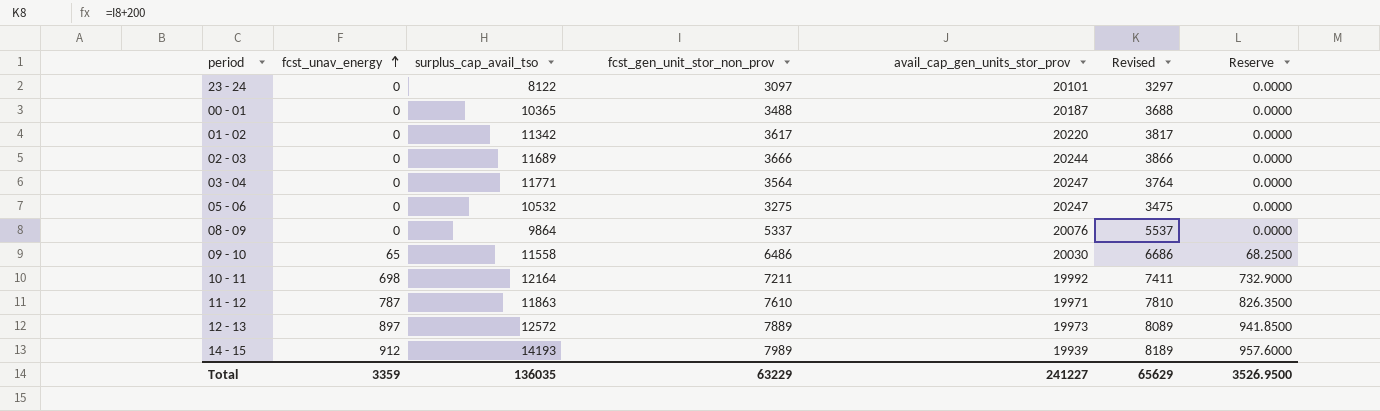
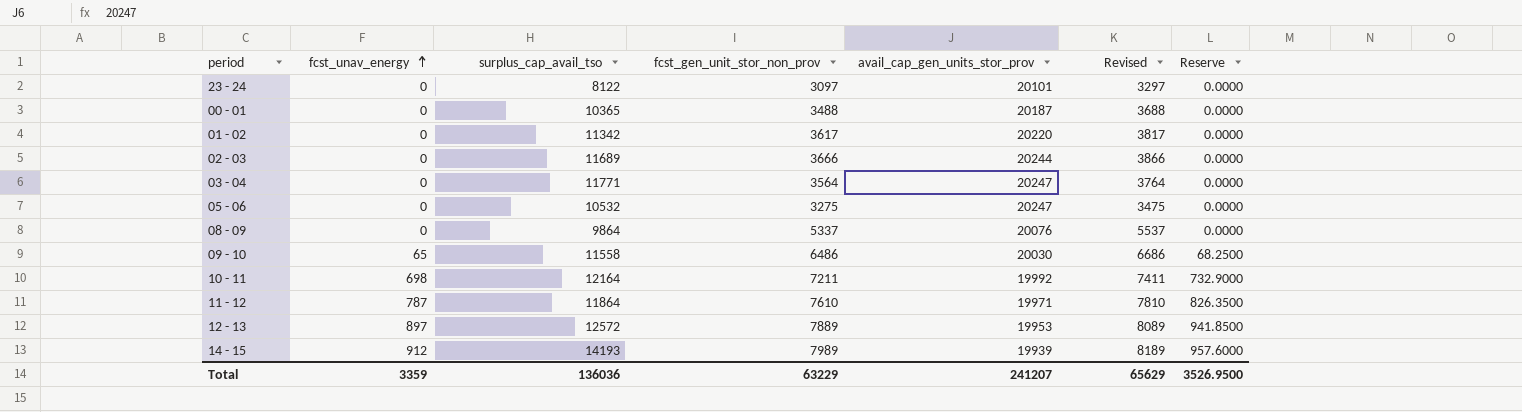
11 - 12 | surplus_cap_avail_tso: 11863 -> 11864
12 - 13 | avail_cap_gen_units_stor_prov: 19973 -> 19953
Total | surplus_cap_avail_tso: 136035 -> 136036
Total | avail_cap_gen_units_stor_prov: 241227 -> 241207

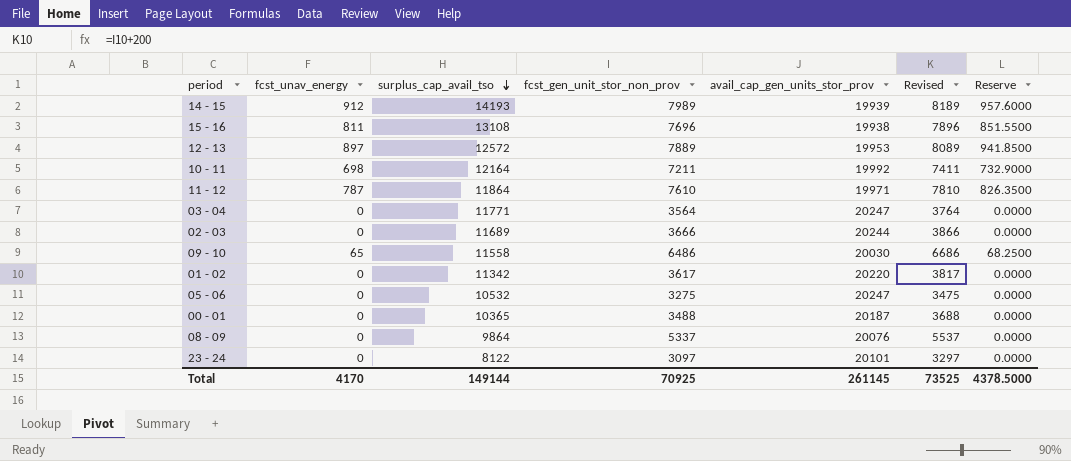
row order: fcst_unav_energy ascending -> surplus_cap_avail_tso descending
row 15 - 16: none -> 811 | 13108 | 7696 | 19938 | 7896 | 851.5500
Total | fcst_unav_energy: 3359 -> 4170
Total | surplus_cap_avail_tso: 136036 -> 149144
Total | fcst_gen_unit_stor_non_prov: 63229 -> 70925
Total | avail_cap_gen_units_stor_prov: 241207 -> 261145
Total | Revised: 65629 -> 73525
Total | Reserve: 3526.9500 -> 4378.5000

